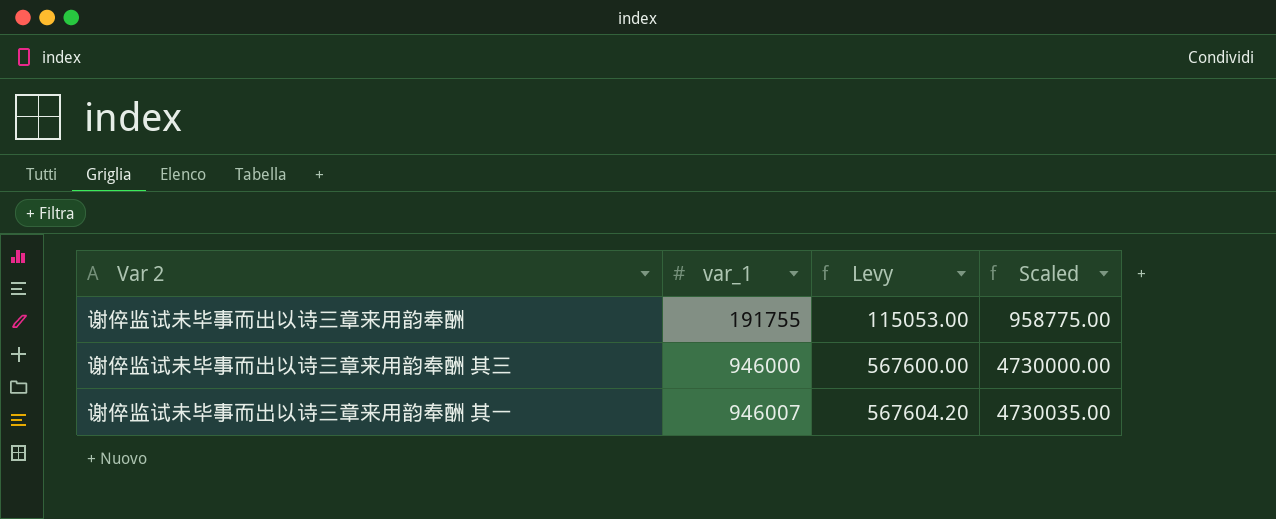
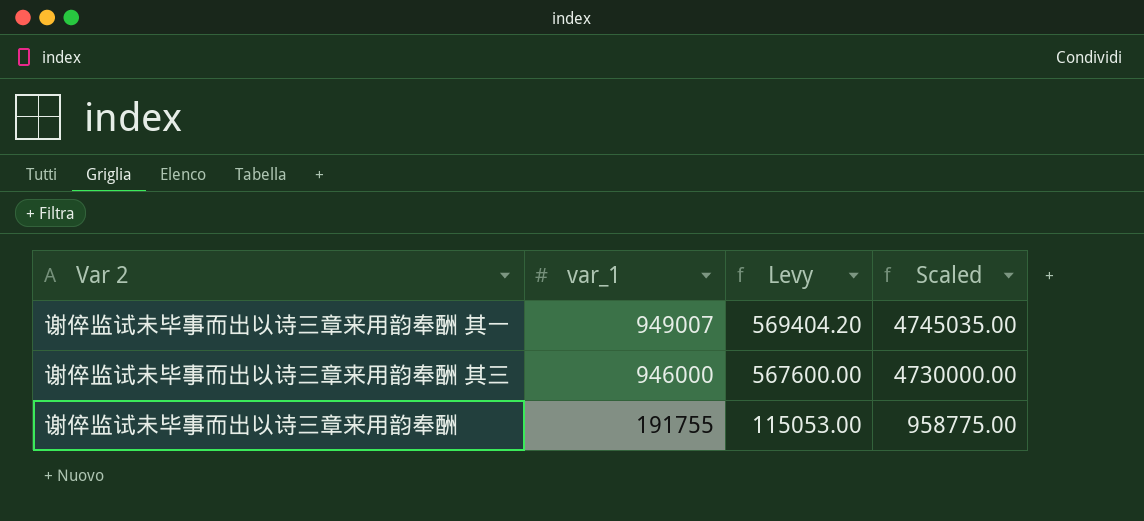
row order: var_1 ascending -> var_1 descending
谢倅监试未毕事而出以诗三章来用韵奉酬 其一 | var_1: 946007 -> 949007
谢倅监试未毕事而出以诗三章来用韵奉酬 其一 | Levy: 567604.20 -> 569404.20
谢倅监试未毕事而出以诗三章来用韵奉酬 其一 | Scaled: 4730035.00 -> 4745035.00

